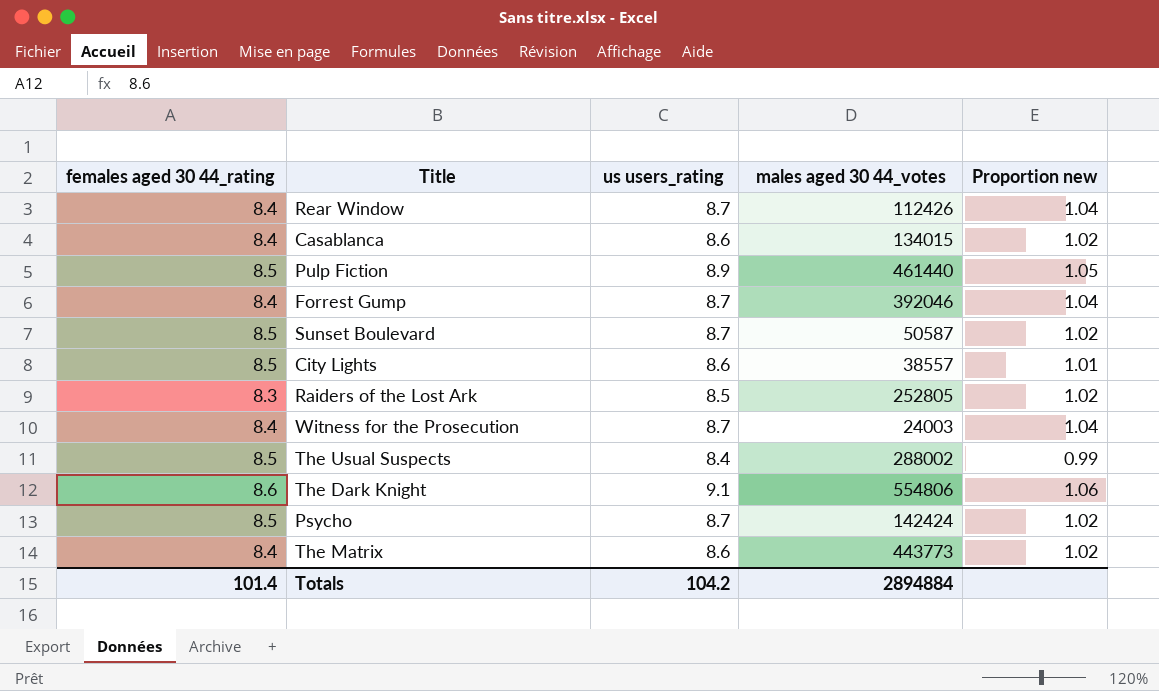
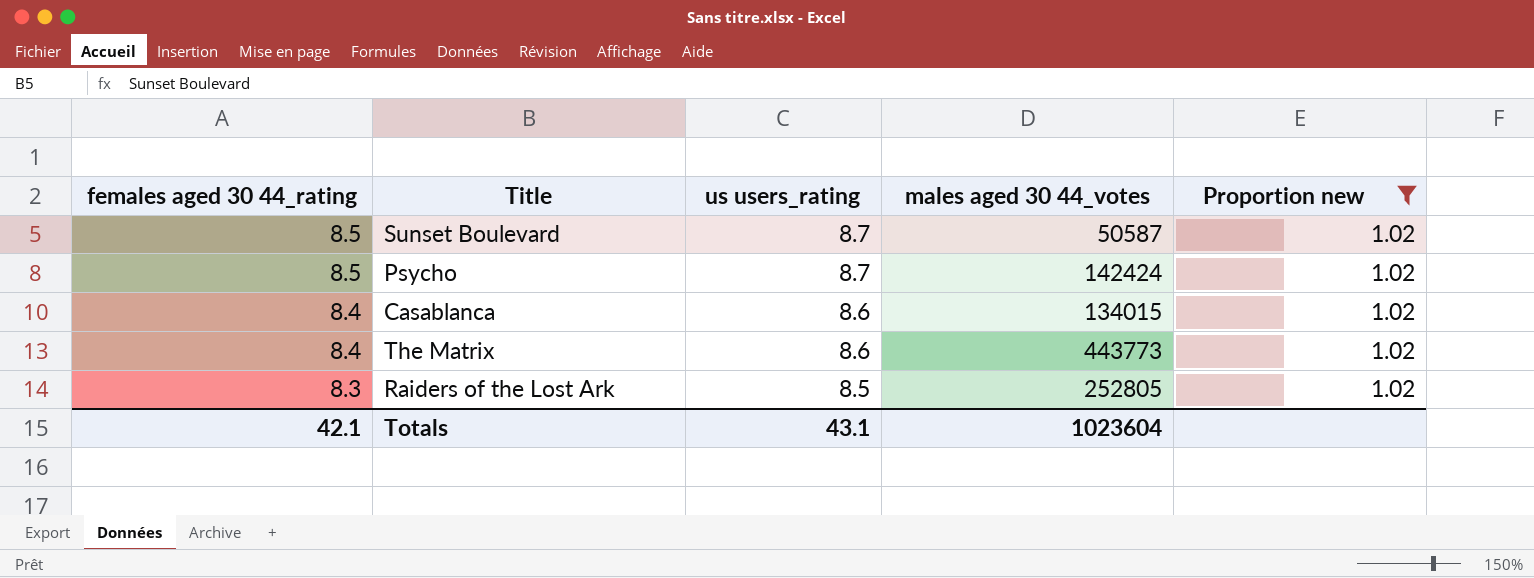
filter: none -> Proportion new = 1.02
row order: none -> females aged 30 44_rating descending
Totals | females aged 30 44_rating: 101.4 -> 42.1
Totals | us users_rating: 104.2 -> 43.1
Totals | males aged 30 44_votes: 2894884 -> 1023604

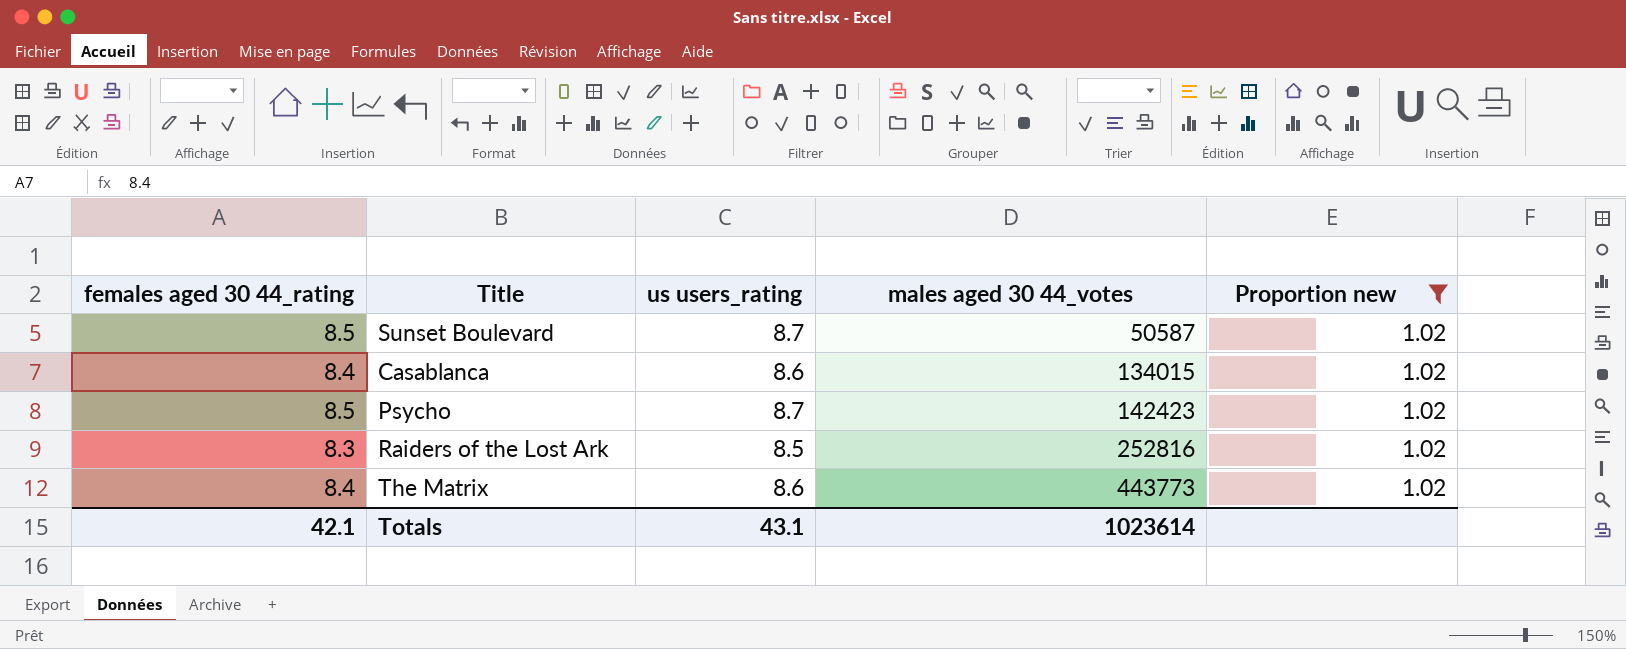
row order: females aged 30 44_rating descending -> males aged 30 44_votes ascending
Psycho | males aged 30 44_votes: 142424 -> 142423
Raiders of the Lost Ark | males aged 30 44_votes: 252805 -> 252816
Totals | males aged 30 44_votes: 1023604 -> 1023614

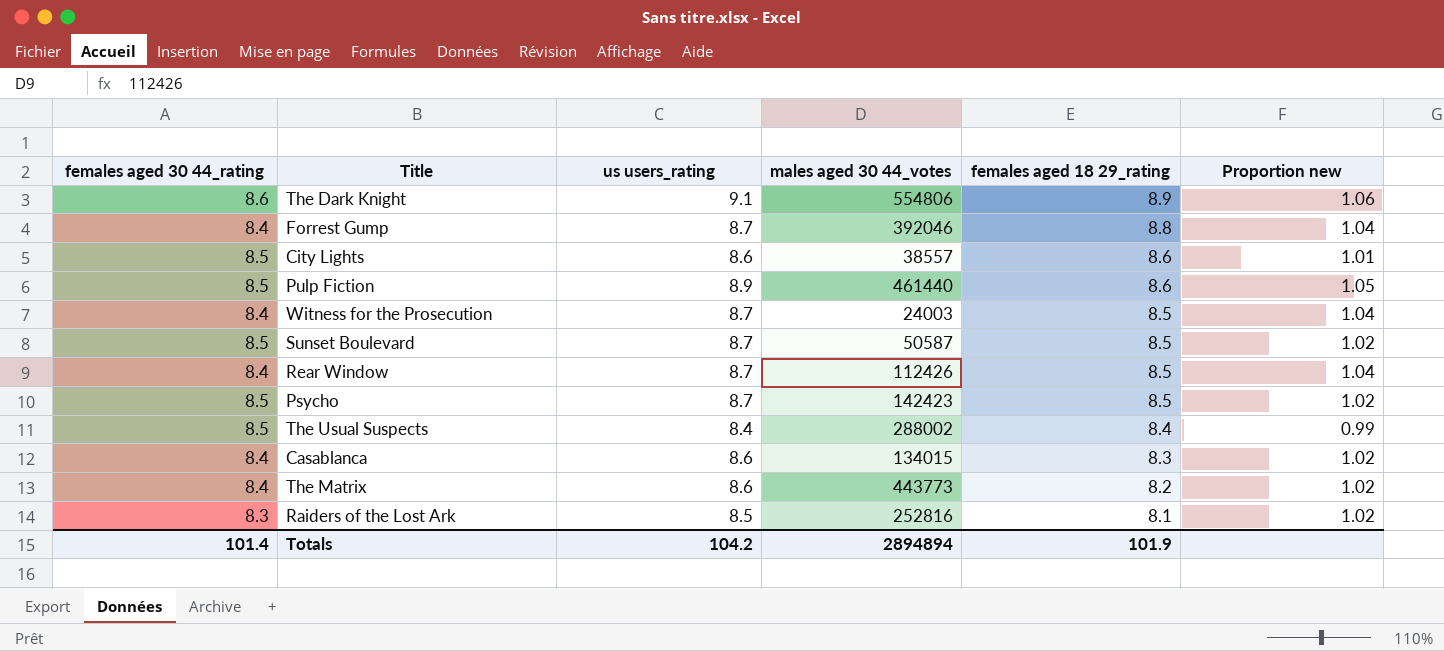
filter: Proportion new = 1.02 -> none
row order: males aged 30 44_votes ascending -> females aged 18 29_rating descending
column females aged 18 29_rating | position: none -> 5
Totals | females aged 30 44_rating: 42.1 -> 101.4
Totals | us users_rating: 43.1 -> 104.2
Totals | males aged 30 44_votes: 1023614 -> 2894894

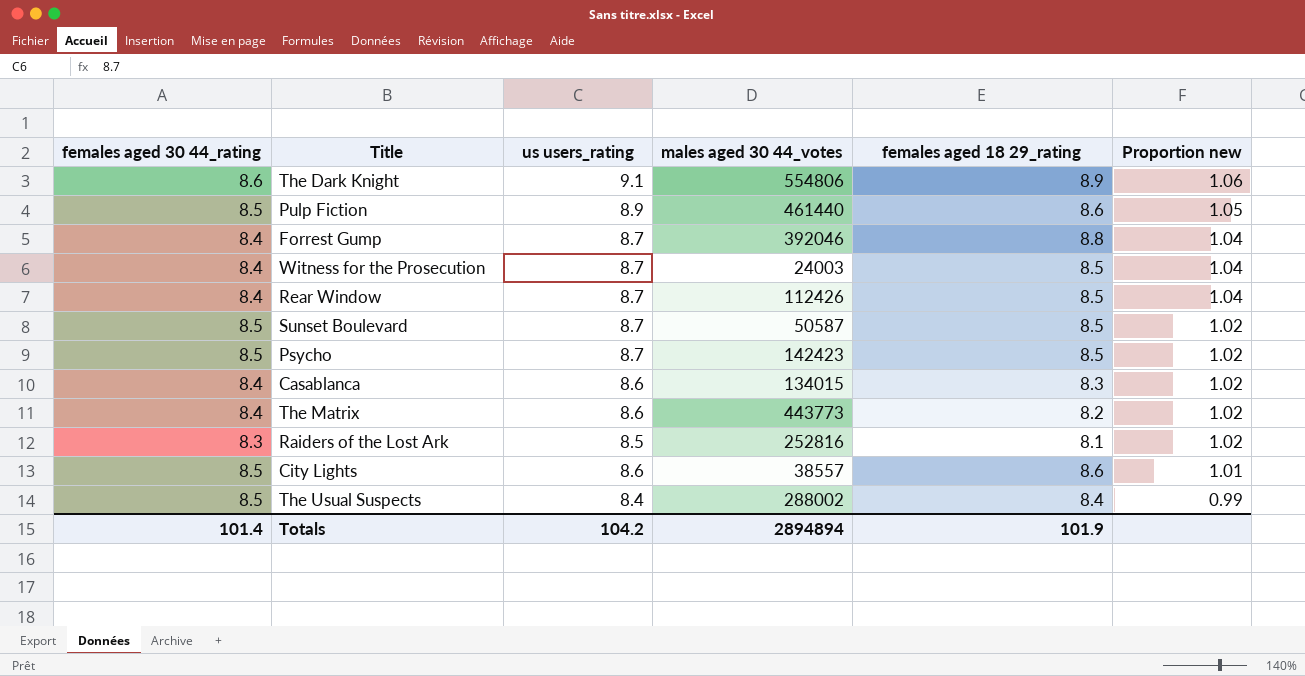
row order: females aged 18 29_rating descending -> Proportion new descending

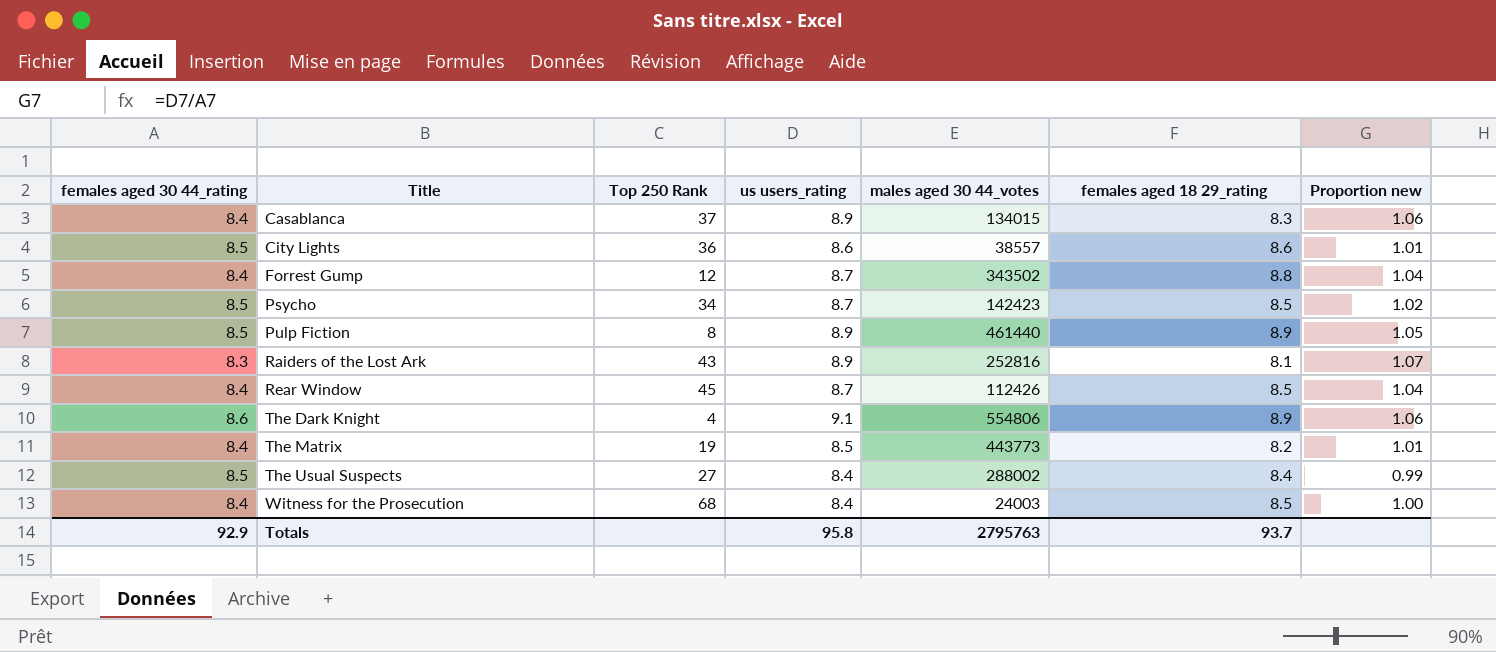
row order: Proportion new descending -> Title ascending
column Top 250 Rank | position: none -> 3
row Sunset Boulevard: 8.5 | 8.7 | 50587 | 8.5 | 1.02 -> none
Casablanca | us users_rating: 8.6 -> 8.9
Casablanca | Proportion new: 1.02 -> 1.06
Forrest Gump | males aged 30 44_votes: 392046 -> 343502
Pulp Fiction | females aged 18 29_rating: 8.6 -> 8.9
Raiders of the Lost Ark | us users_rating: 8.5 -> 8.9
Raiders of the Lost Ark | Proportion new: 1.02 -> 1.07
The Matrix | us users_rating: 8.6 -> 8.5
The Matrix | Proportion new: 1.02 -> 1.01
Witness for the Prosecution | us users_rating: 8.7 -> 8.4
Witness for the Prosecution | Proportion new: 1.04 -> 1.00
Totals | females aged 30 44_rating: 101.4 -> 92.9
Totals | us users_rating: 104.2 -> 95.8
Totals | males aged 30 44_votes: 2894894 -> 2795763
Totals | females aged 18 29_rating: 101.9 -> 93.7

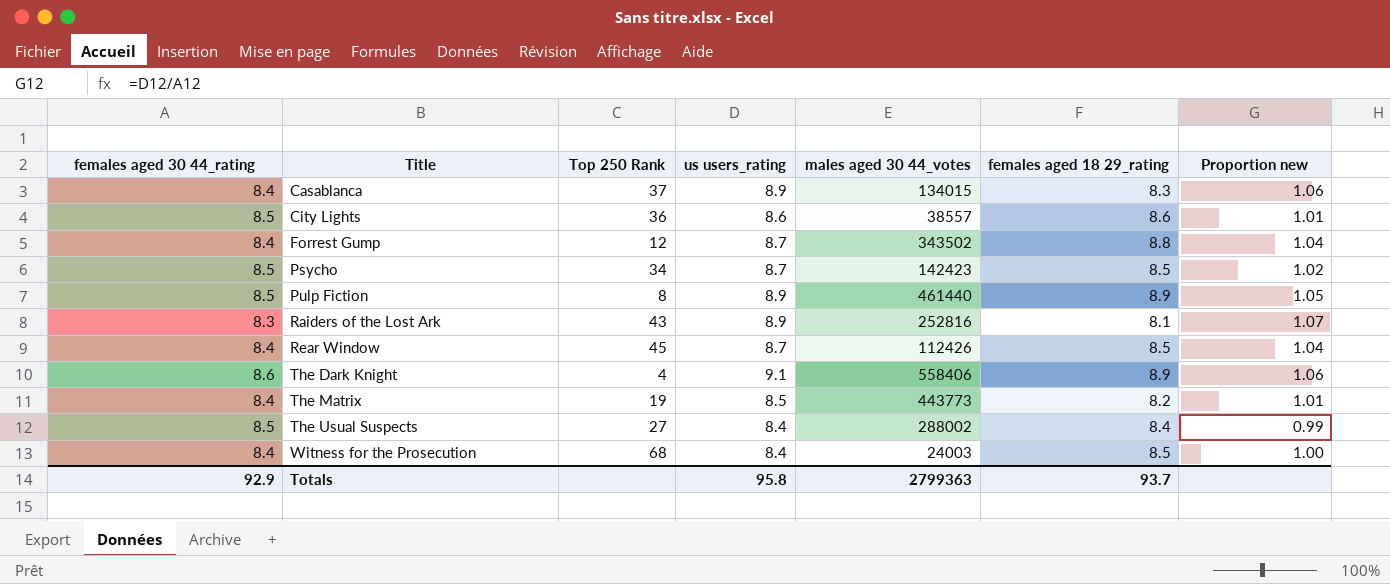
The Dark Knight | males aged 30 44_votes: 554806 -> 558406
Totals | males aged 30 44_votes: 2795763 -> 2799363

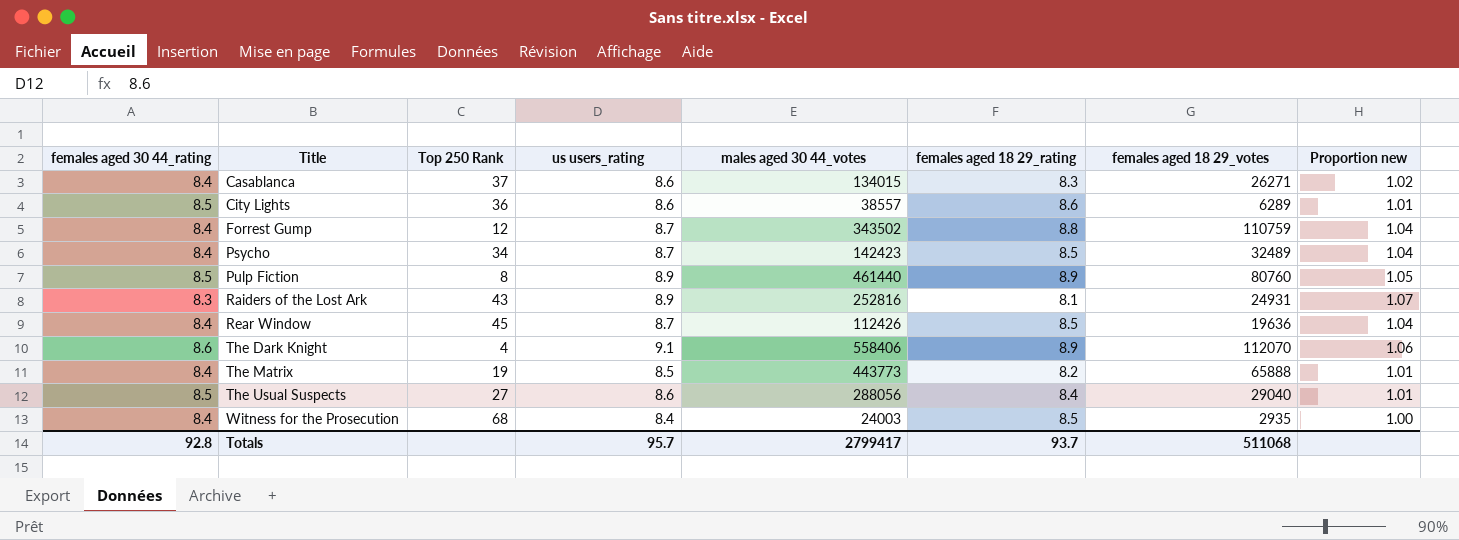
column females aged 18 29_votes | position: none -> 7
Casablanca | us users_rating: 8.9 -> 8.6
Casablanca | Proportion new: 1.06 -> 1.02
Psycho | females aged 30 44_rating: 8.5 -> 8.4
Psycho | Proportion new: 1.02 -> 1.04
The Usual Suspects | us users_rating: 8.4 -> 8.6
The Usual Suspects | males aged 30 44_votes: 288002 -> 288056
The Usual Suspects | Proportion new: 0.99 -> 1.01
Totals | females aged 30 44_rating: 92.9 -> 92.8
Totals | us users_rating: 95.8 -> 95.7
Totals | males aged 30 44_votes: 2799363 -> 2799417

